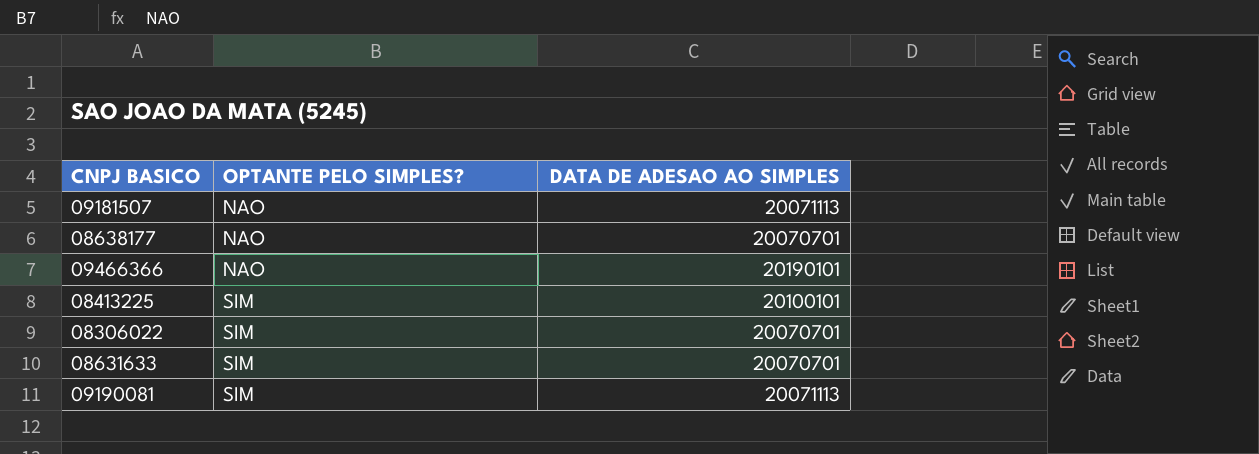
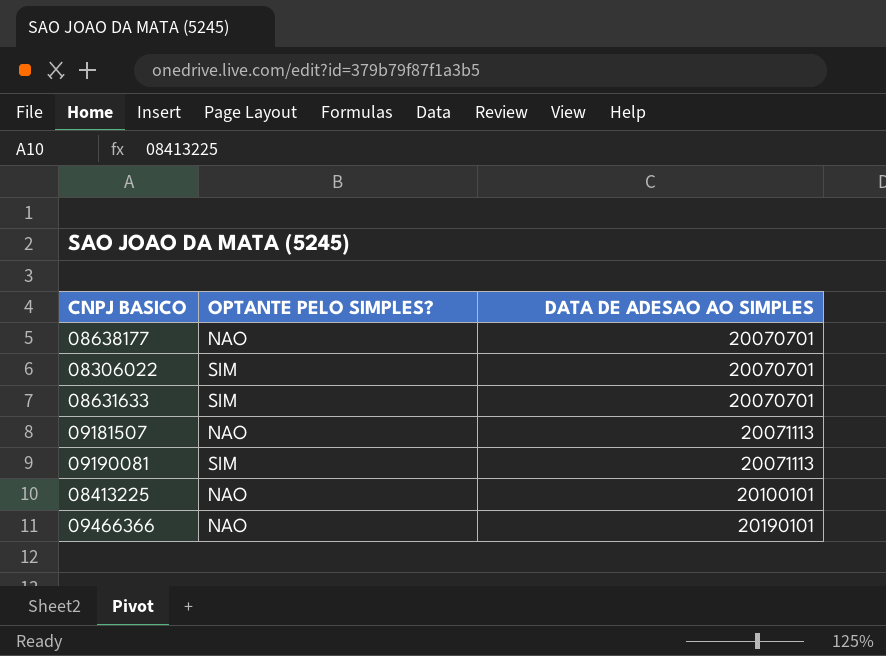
row order: OPTANTE PELO SIMPLES? ascending -> DATA DE ADESAO AO SIMPLES ascending
08413225 | OPTANTE PELO SIMPLES?: SIM -> NAO

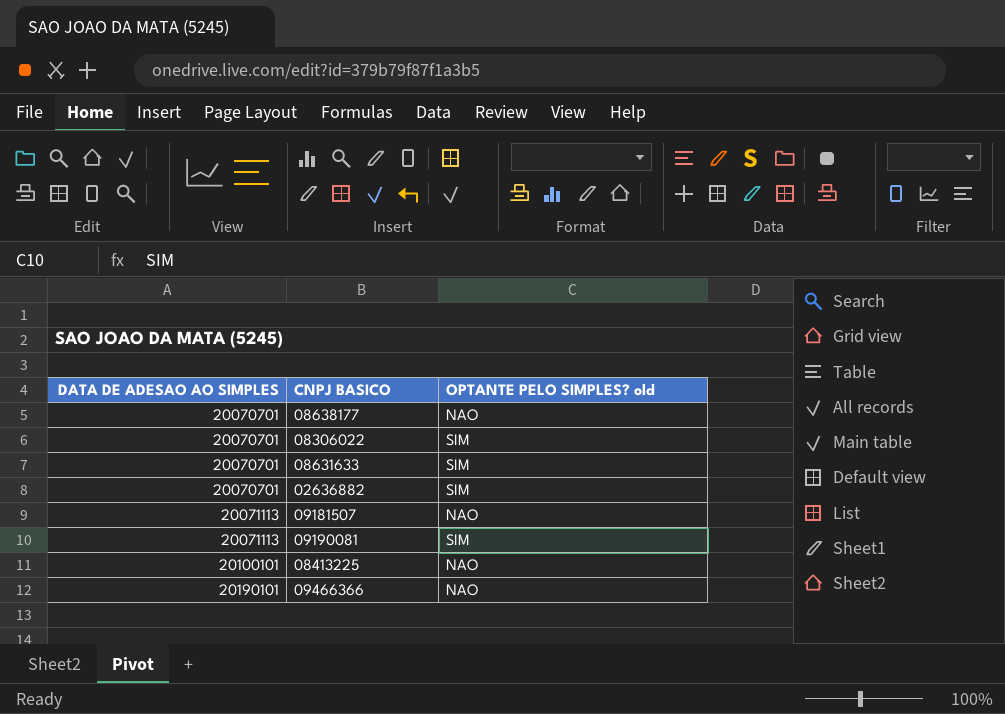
column DATA DE ADESAO AO SIMPLES | position: 3 -> 1
column name: OPTANTE PELO SIMPLES? -> OPTANTE PELO SIMPLES? old
row 02636882: none -> 20070701 | SIM

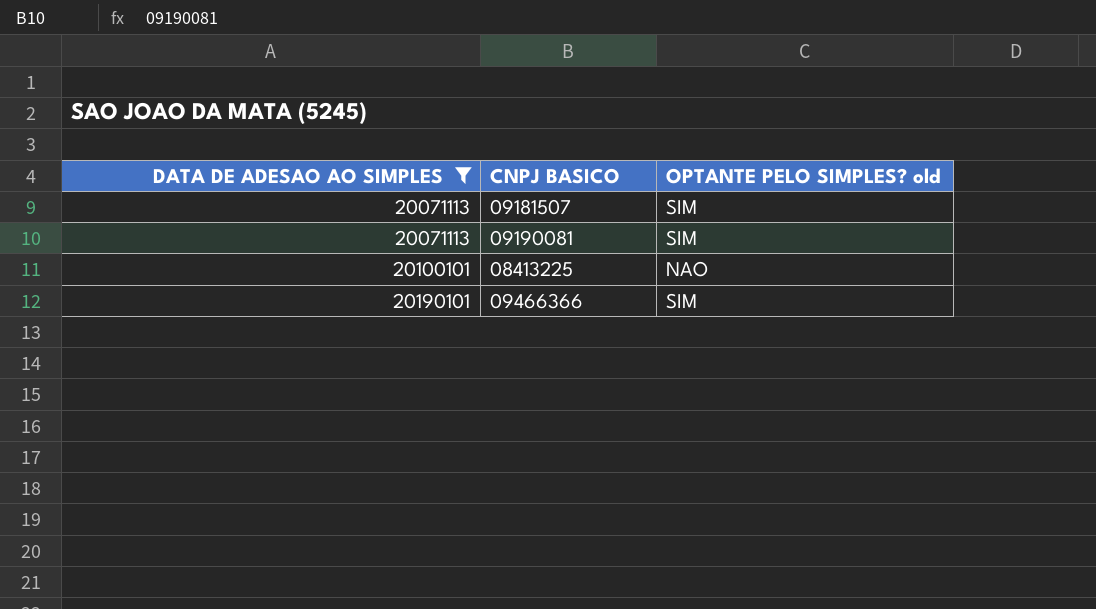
filter: none -> DATA DE ADESAO AO SIMPLES != 20070701
09181507 | OPTANTE PELO SIMPLES? old: NAO -> SIM
09466366 | OPTANTE PELO SIMPLES? old: NAO -> SIM

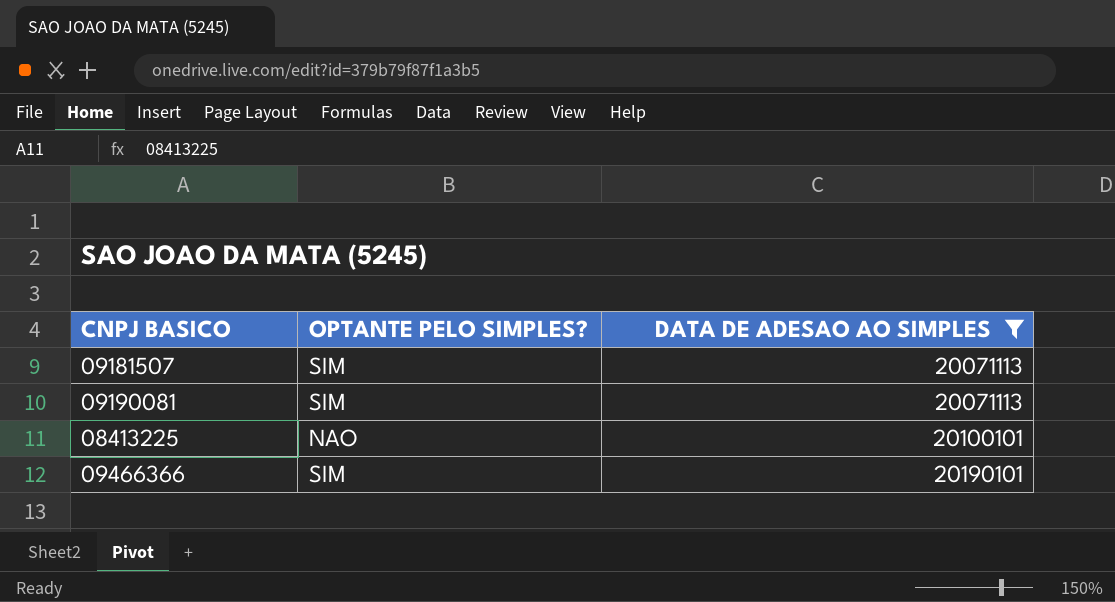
column name: OPTANTE PELO SIMPLES? old -> OPTANTE PELO SIMPLES?
column DATA DE ADESAO AO SIMPLES | position: 1 -> 3

